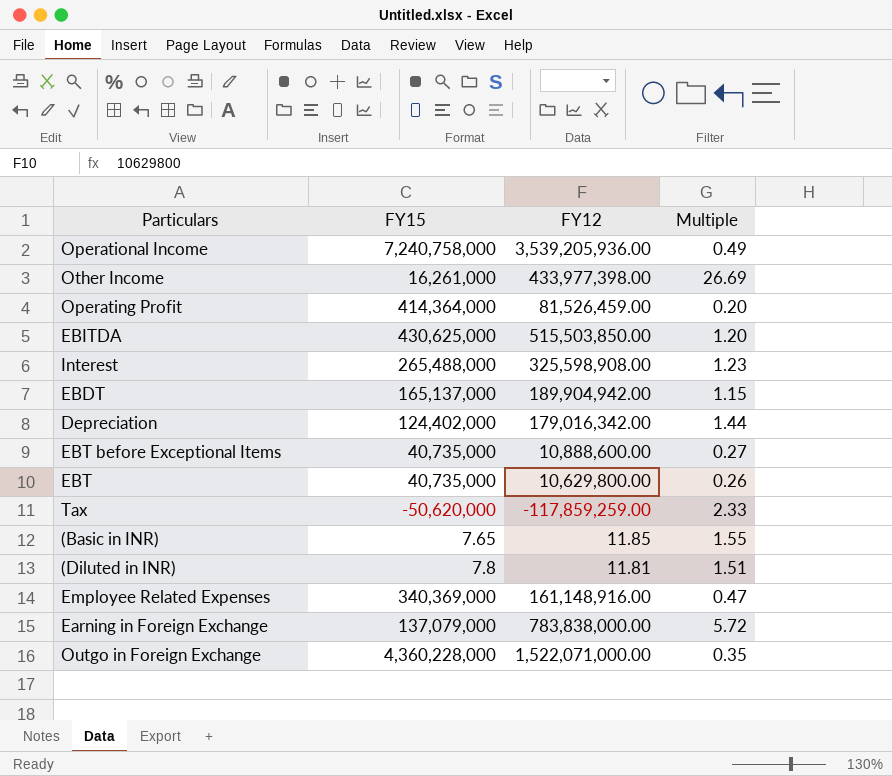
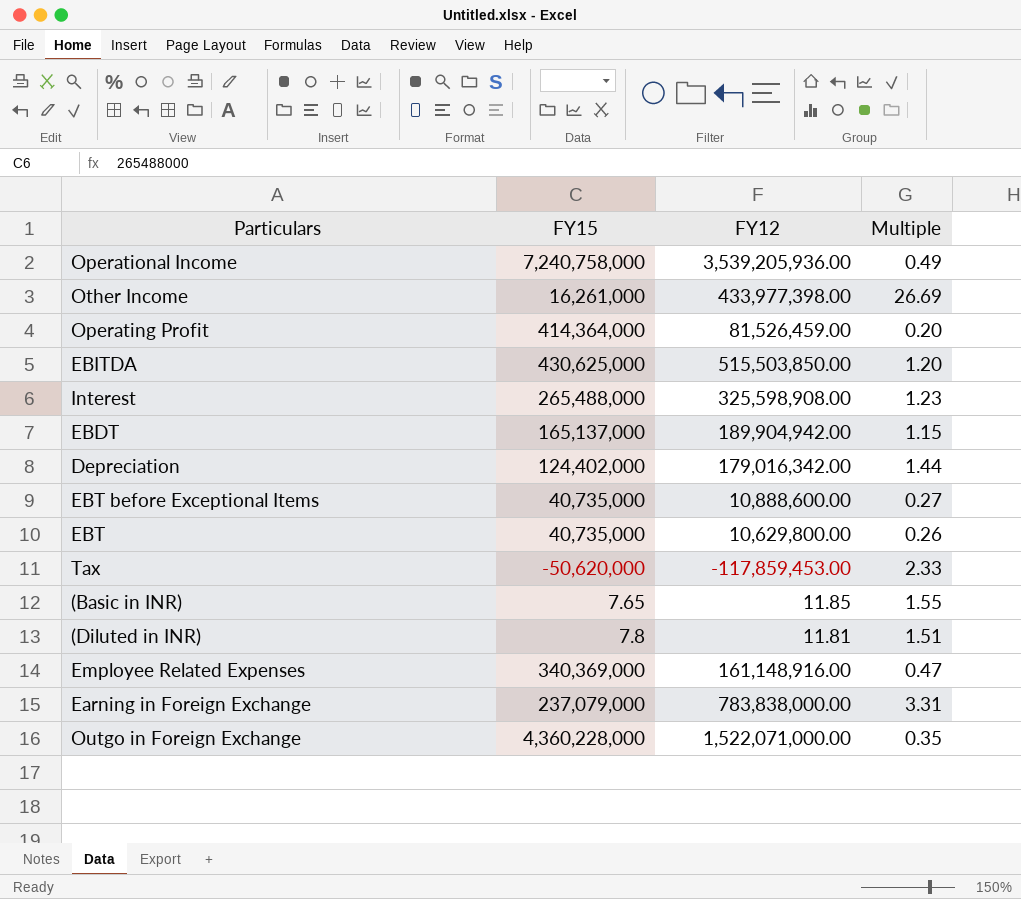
Tax | FY12: -117,859,259.00 -> -117,859,453.00
Earning in Foreign Exchange | FY15: 137,079,000 -> 237,079,000
Earning in Foreign Exchange | Multiple: 5.72 -> 3.31

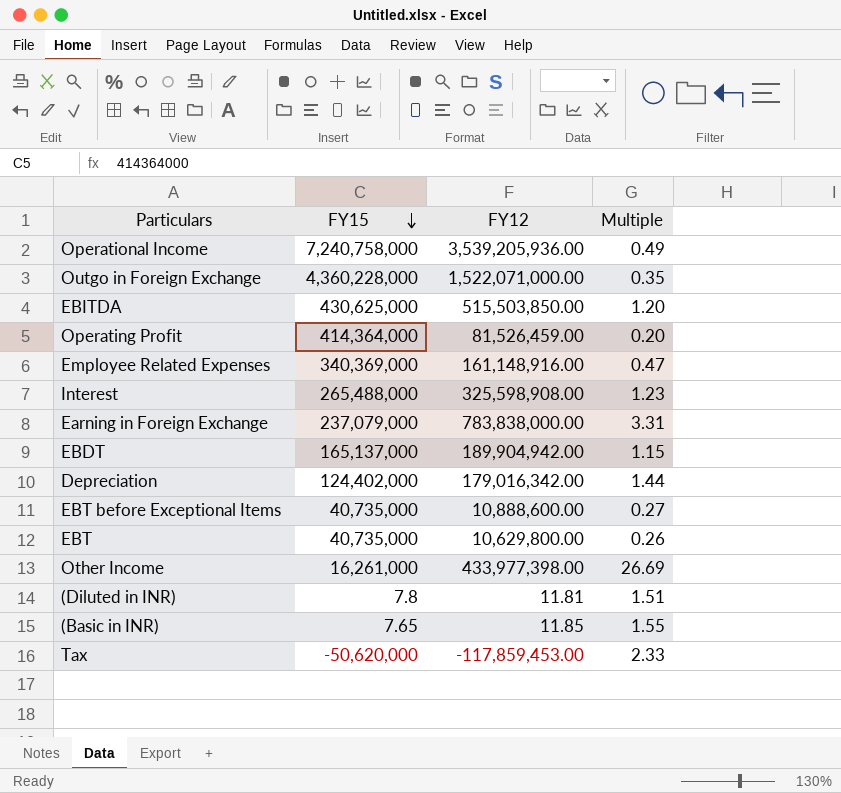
row order: none -> FY15 descending

